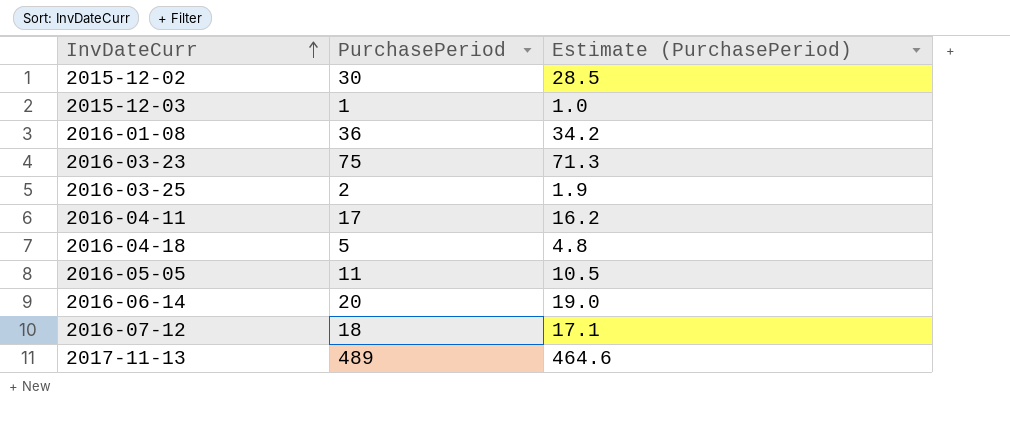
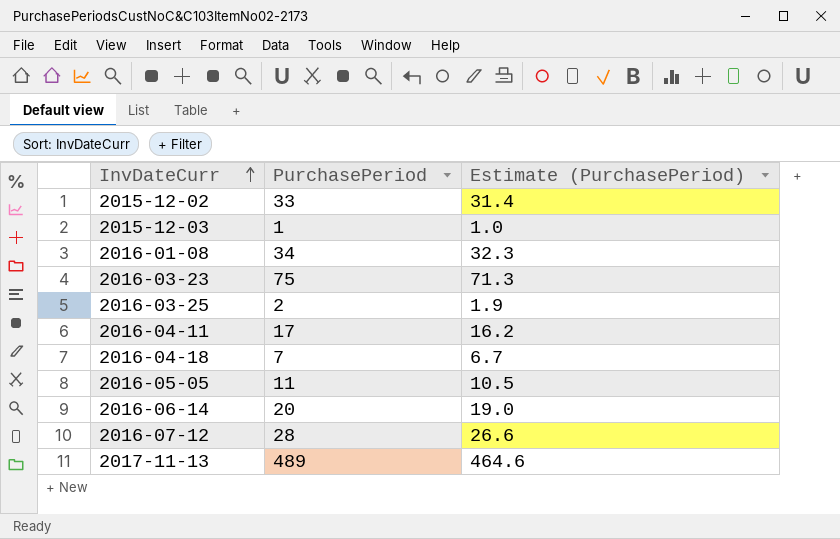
2015-12-02 | PurchasePeriod: 30 -> 33
2015-12-02 | Estimate (PurchasePeriod): 28.5 -> 31.4
2016-01-08 | PurchasePeriod: 36 -> 34
2016-01-08 | Estimate (PurchasePeriod): 34.2 -> 32.3
2016-04-18 | PurchasePeriod: 5 -> 7
2016-04-18 | Estimate (PurchasePeriod): 4.8 -> 6.7
2016-07-12 | PurchasePeriod: 18 -> 28
2016-07-12 | Estimate (PurchasePeriod): 17.1 -> 26.6

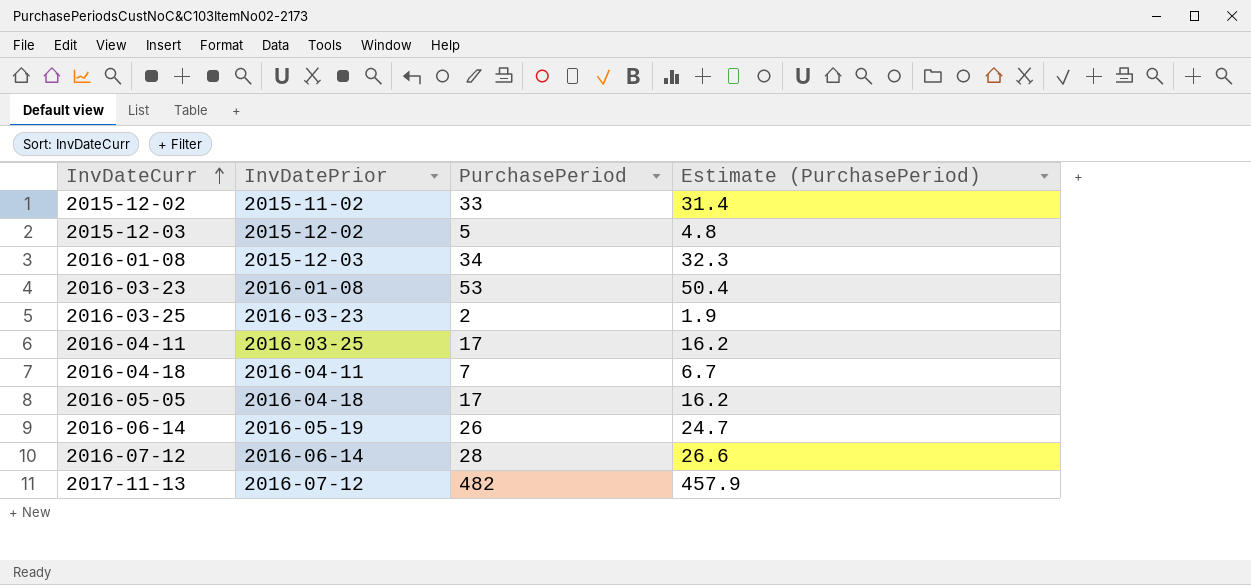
column InvDatePrior | position: none -> 2
2015-12-03 | PurchasePeriod: 1 -> 5
2015-12-03 | Estimate (PurchasePeriod): 1.0 -> 4.8
2016-03-23 | PurchasePeriod: 75 -> 53
2016-03-23 | Estimate (PurchasePeriod): 71.3 -> 50.4
2016-05-05 | PurchasePeriod: 11 -> 17
2016-05-05 | Estimate (PurchasePeriod): 10.5 -> 16.2
2016-06-14 | PurchasePeriod: 20 -> 26
2016-06-14 | Estimate (PurchasePeriod): 19.0 -> 24.7
2017-11-13 | PurchasePeriod: 489 -> 482
2017-11-13 | Estimate (PurchasePeriod): 464.6 -> 457.9

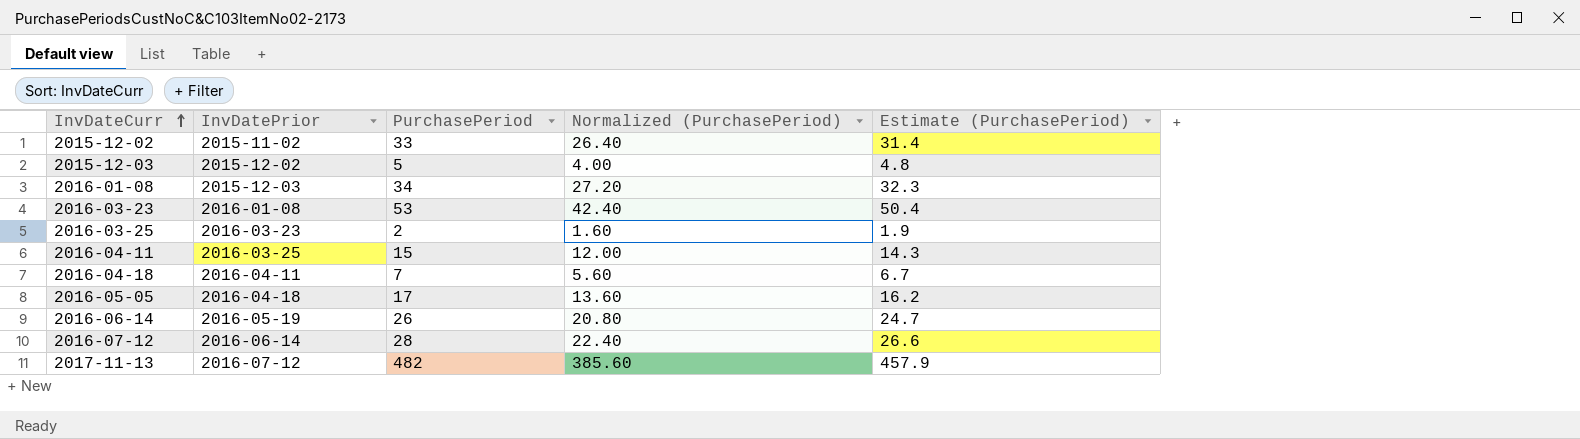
column Normalized (PurchasePeriod) | formula: none -> [PurchasePeriod] * 0.8
2016-04-11 | PurchasePeriod: 17 -> 15
2016-04-11 | Estimate (PurchasePeriod): 16.2 -> 14.3

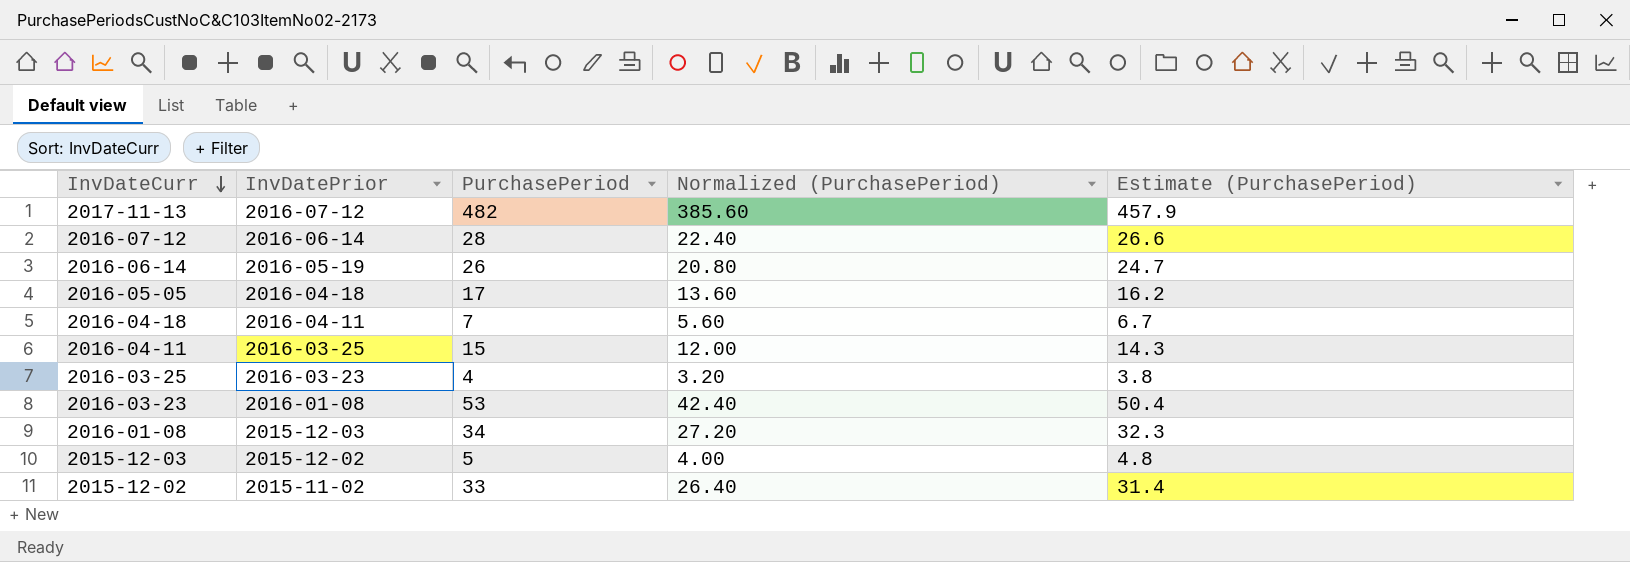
row order: InvDateCurr ascending -> InvDateCurr descending
2016-03-25 | PurchasePeriod: 2 -> 4
2016-03-25 | Normalized (PurchasePeriod): 1.60 -> 3.20
2016-03-25 | Estimate (PurchasePeriod): 1.9 -> 3.8

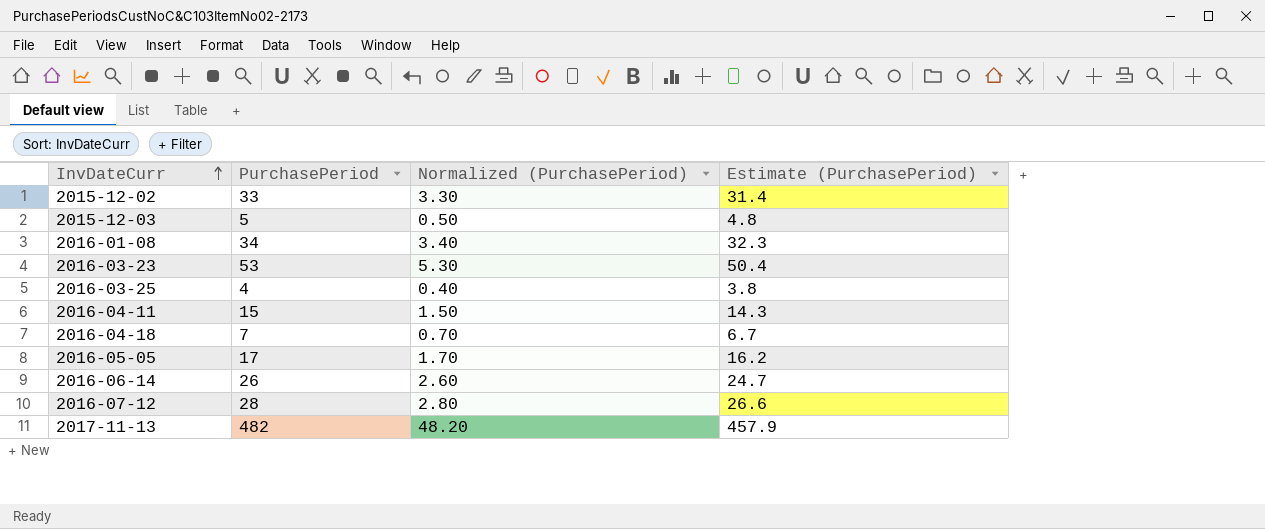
row order: InvDateCurr descending -> InvDateCurr ascending
column InvDatePrior | position: 2 -> none
column Normalized (PurchasePeriod) | formula: [PurchasePeriod] * 0.8 -> [PurchasePeriod] * 0.1

